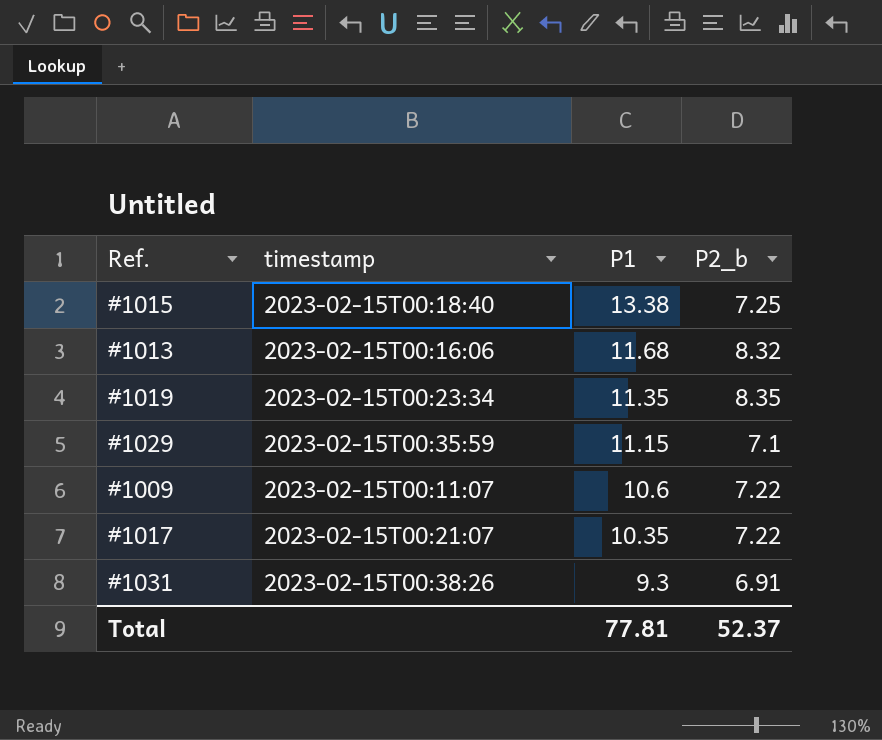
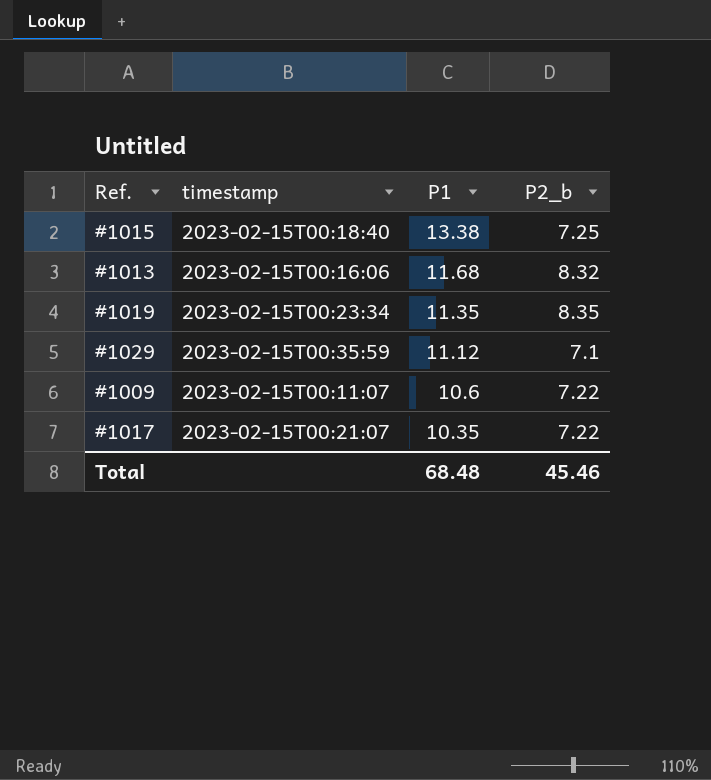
row #1031: 2023-02-15T00:38:26 | 9.3 | 6.91 -> none
#1029 | P1: 11.15 -> 11.12
Total | P1: 77.81 -> 68.48
Total | P2_b: 52.37 -> 45.46

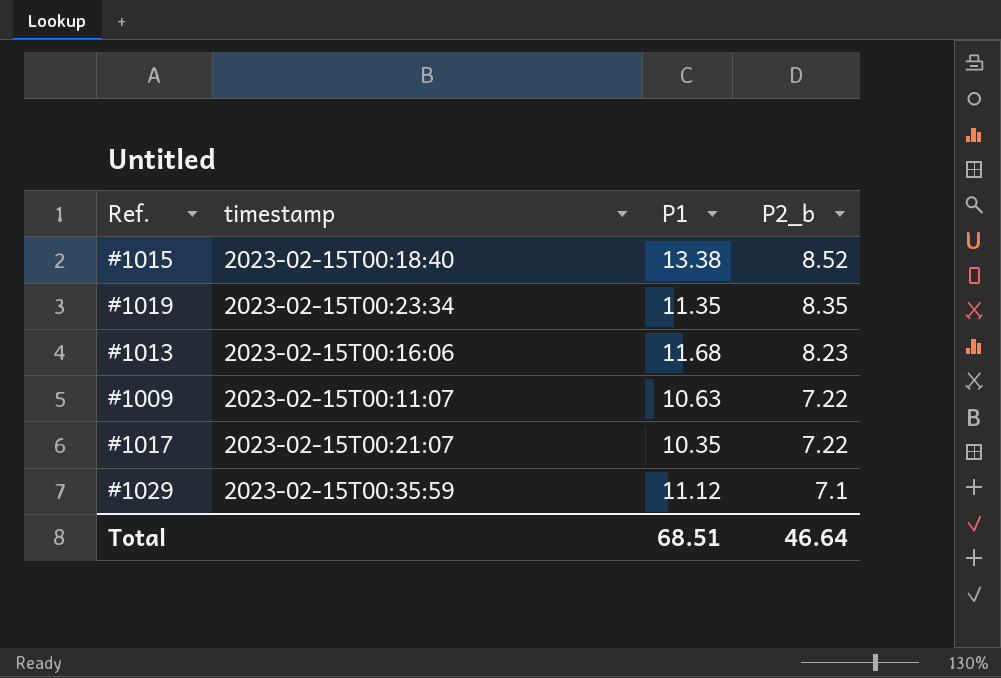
row order: P1 descending -> P2_b descending
#1015 | P2_b: 7.25 -> 8.52
#1013 | P2_b: 8.32 -> 8.23
#1009 | P1: 10.6 -> 10.63
Total | P1: 68.48 -> 68.51
Total | P2_b: 45.46 -> 46.64

